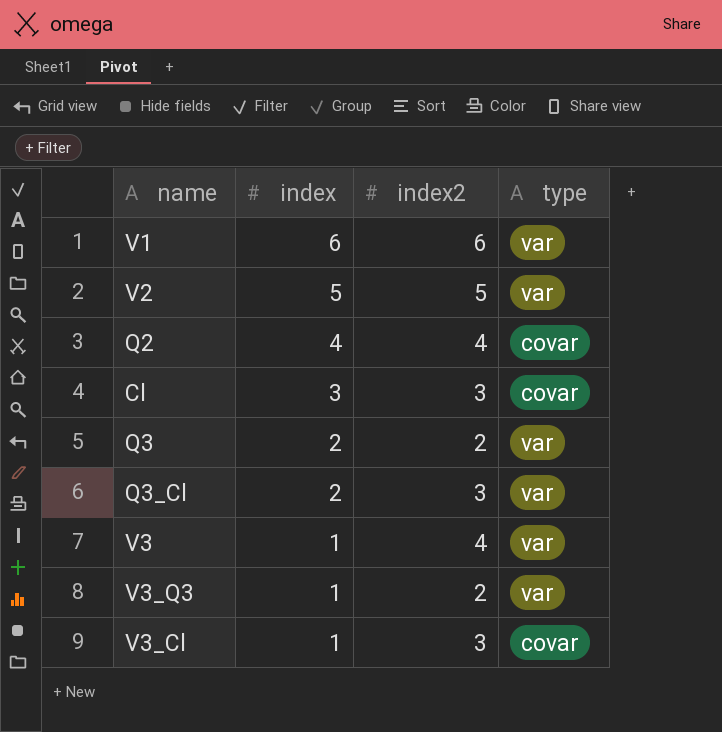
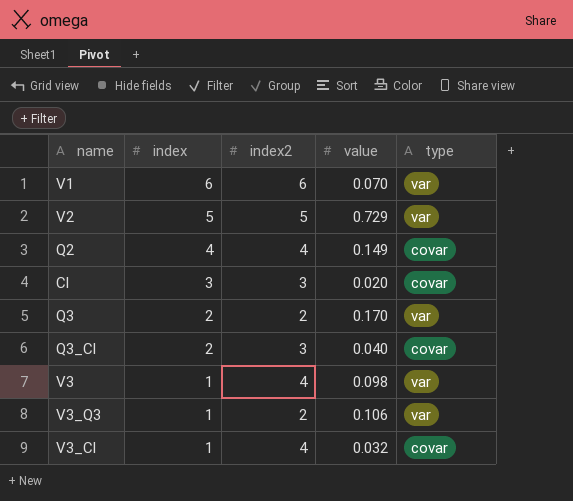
column value | position: none -> 4
Q3_Cl | type: var -> covar
V3_Cl | index2: 3 -> 4

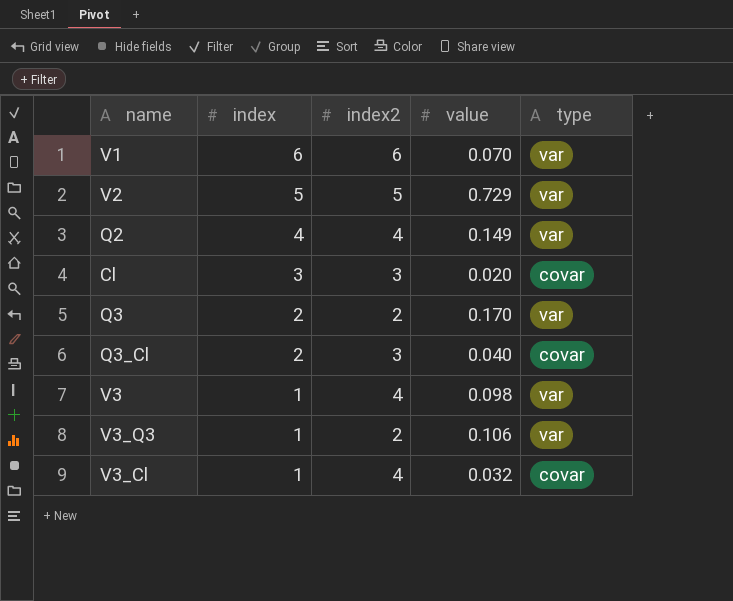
Q2 | type: covar -> var

